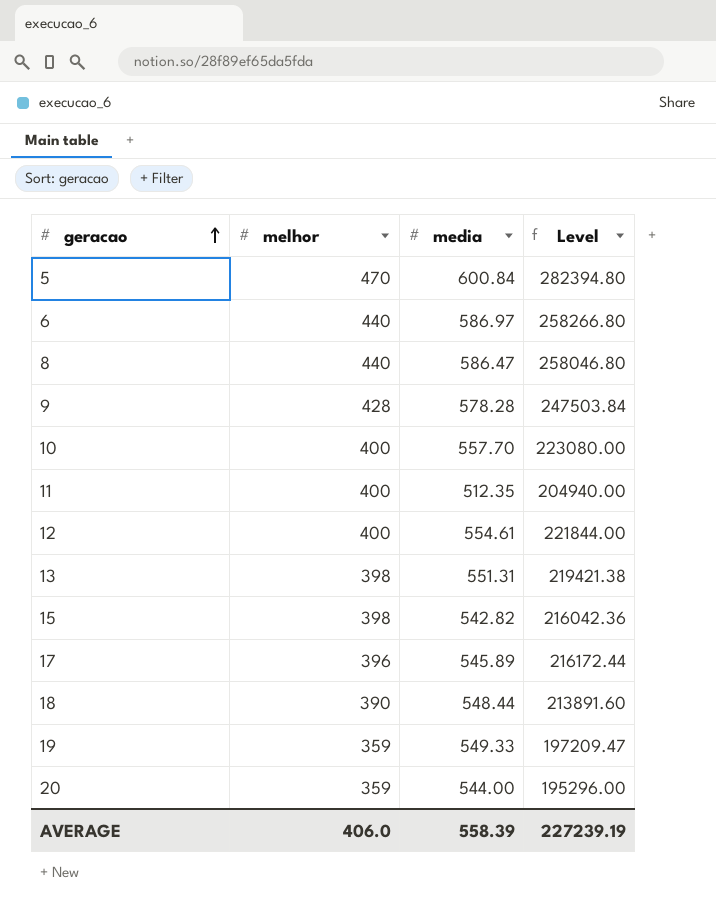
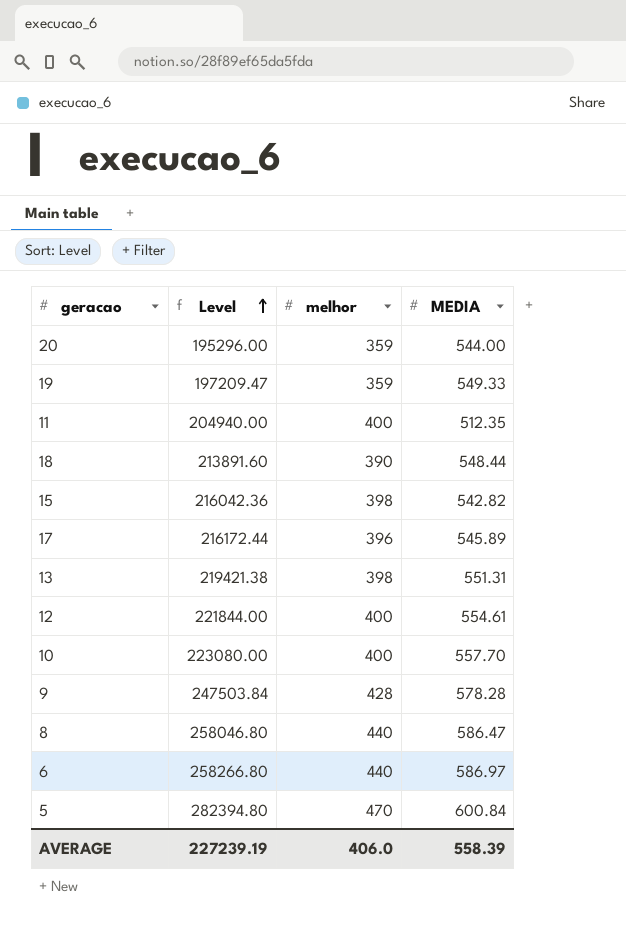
row order: geracao ascending -> Level ascending
column Level | position: 4 -> 2
column name: media -> MEDIA

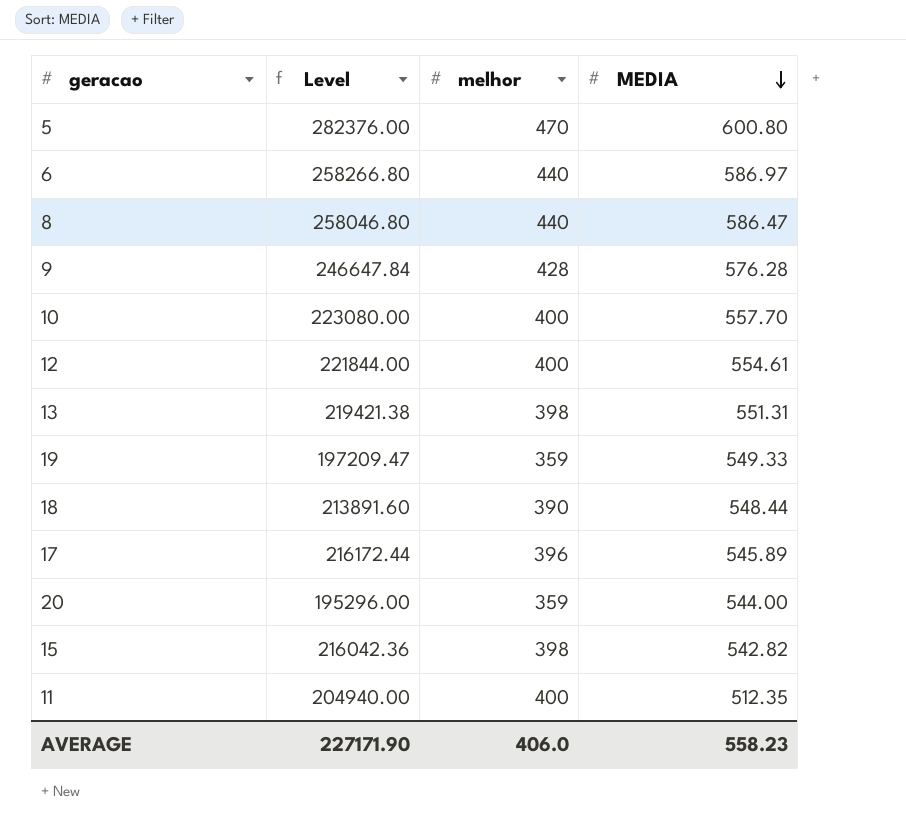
row order: Level ascending -> MEDIA descending
5 | Level: 282394.80 -> 282376.00
5 | MEDIA: 600.84 -> 600.80
9 | Level: 247503.84 -> 246647.84
9 | MEDIA: 578.28 -> 576.28
AVERAGE | Level: 227239.19 -> 227171.90
AVERAGE | MEDIA: 558.39 -> 558.23

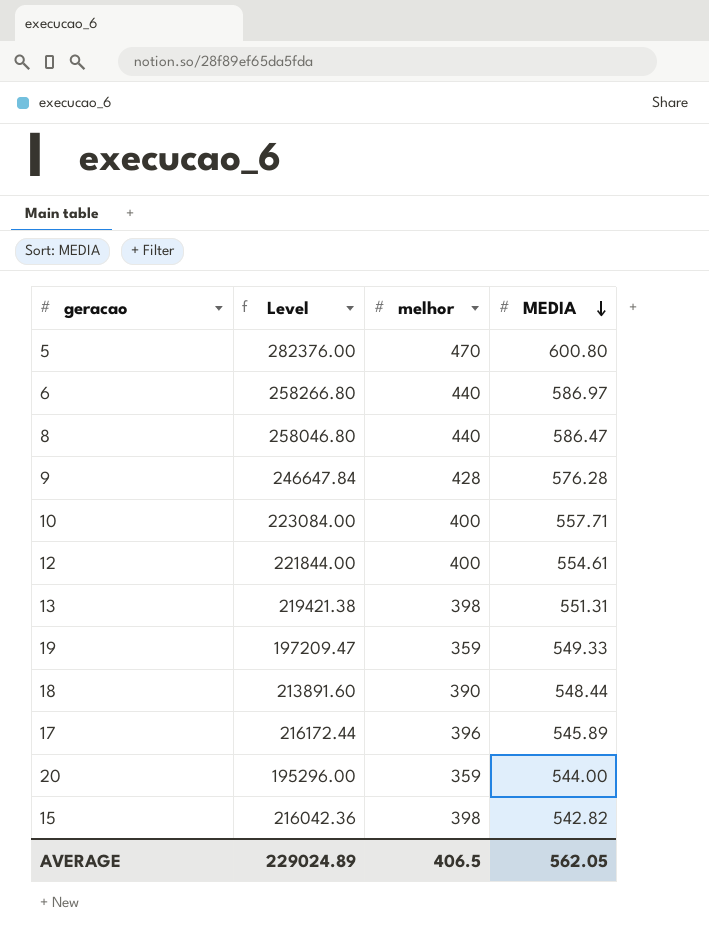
row 11: 204940.00 | 400 | 512.35 -> none
10 | Level: 223080.00 -> 223084.00
10 | MEDIA: 557.70 -> 557.71
AVERAGE | Level: 227171.90 -> 229024.89
AVERAGE | melhor: 406.0 -> 406.5
AVERAGE | MEDIA: 558.23 -> 562.05

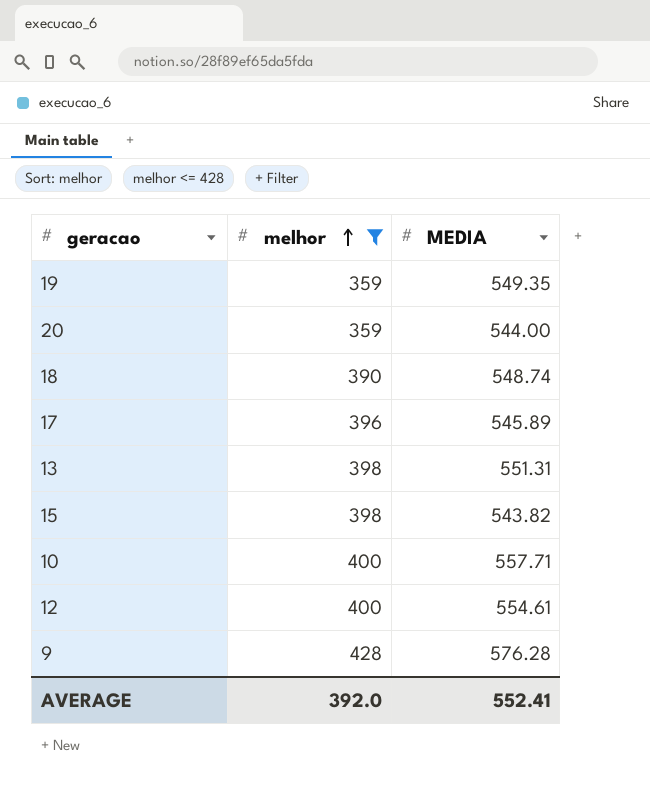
filter: none -> melhor <= 428
row order: MEDIA descending -> melhor ascending
column Level | formula: [melhor] * [MEDIA] -> none
19 | MEDIA: 549.33 -> 549.35
18 | MEDIA: 548.44 -> 548.74
15 | MEDIA: 542.82 -> 543.82
AVERAGE | melhor: 406.5 -> 392.0
AVERAGE | MEDIA: 562.05 -> 552.41

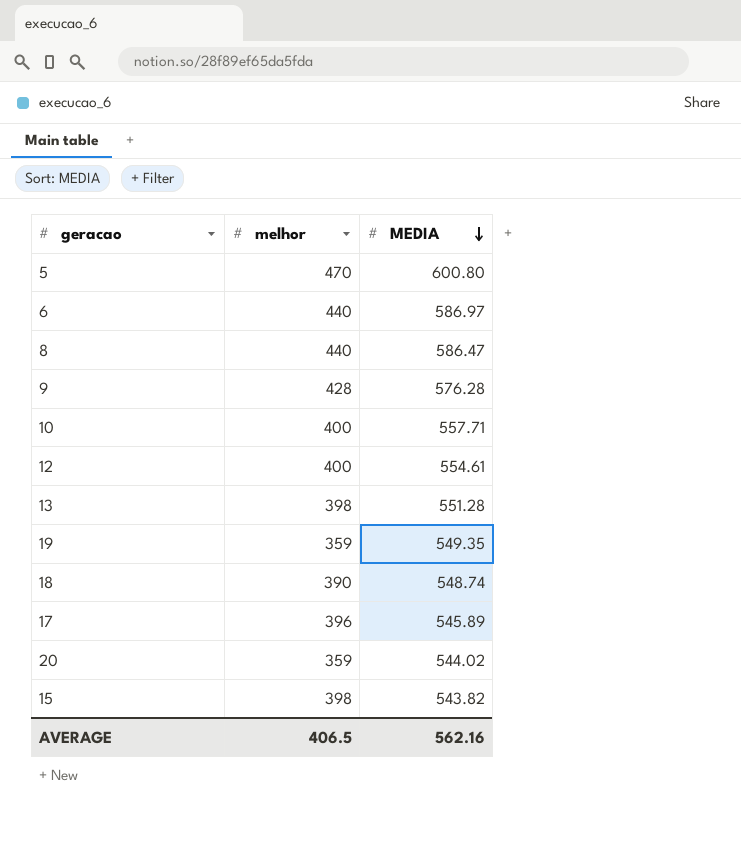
filter: melhor <= 428 -> none
row order: melhor ascending -> MEDIA descending
13 | MEDIA: 551.31 -> 551.28
20 | MEDIA: 544.00 -> 544.02
AVERAGE | melhor: 392.0 -> 406.5
AVERAGE | MEDIA: 552.41 -> 562.16

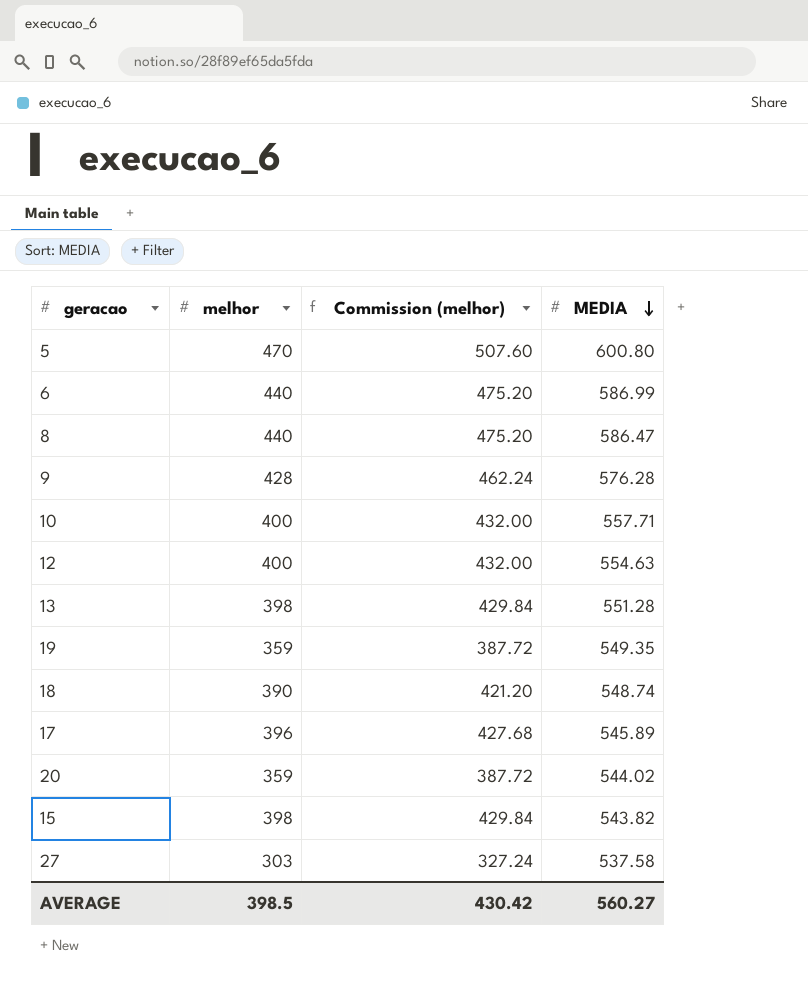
column Commission (melhor) | formula: none -> [melhor] * 1.08
6 | MEDIA: 586.97 -> 586.99
12 | MEDIA: 554.61 -> 554.63
row 27: none -> 303 | 327.24 | 537.58
AVERAGE | melhor: 406.5 -> 398.5
AVERAGE | MEDIA: 562.16 -> 560.27

